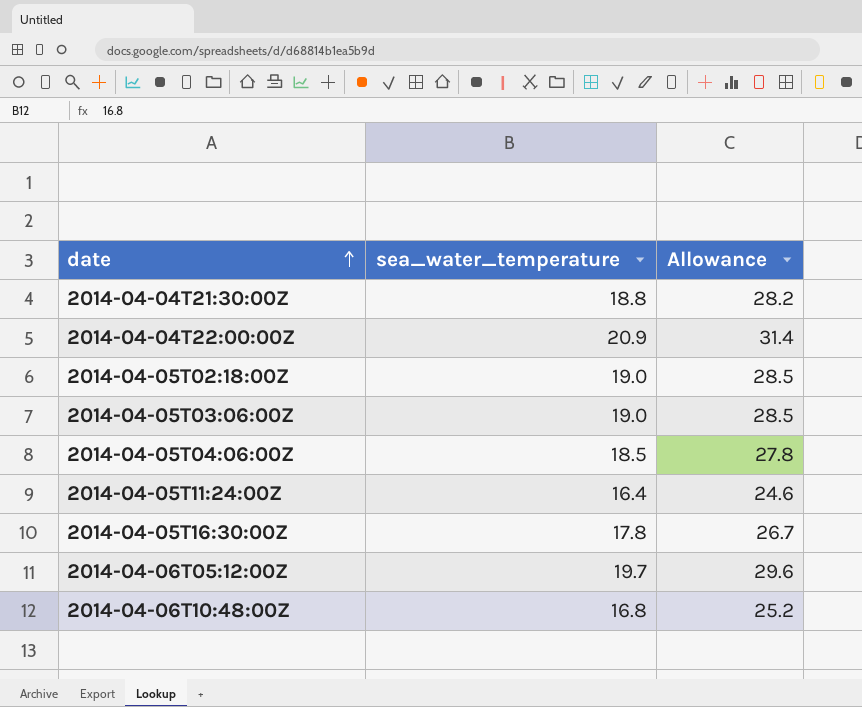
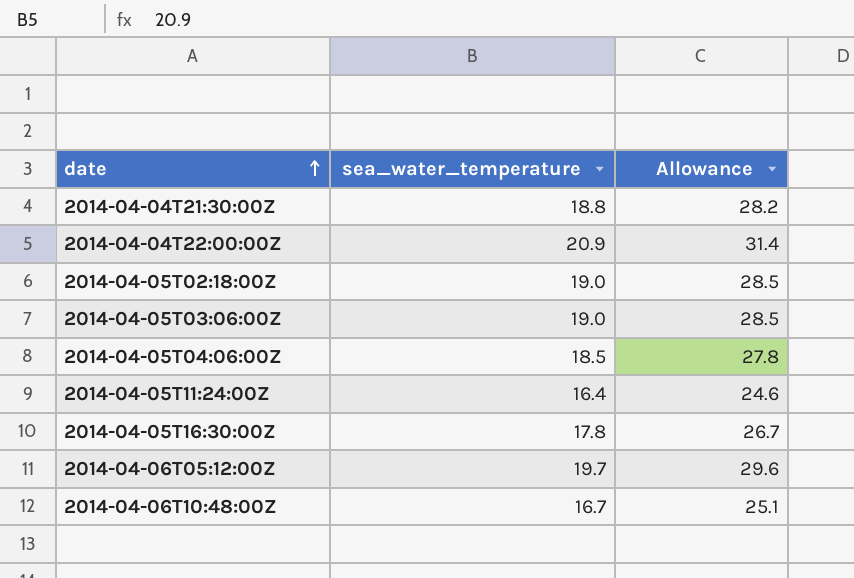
2014-04-06T10:48:00Z | sea_water_temperature: 16.8 -> 16.7
2014-04-06T10:48:00Z | Allowance: 25.2 -> 25.1

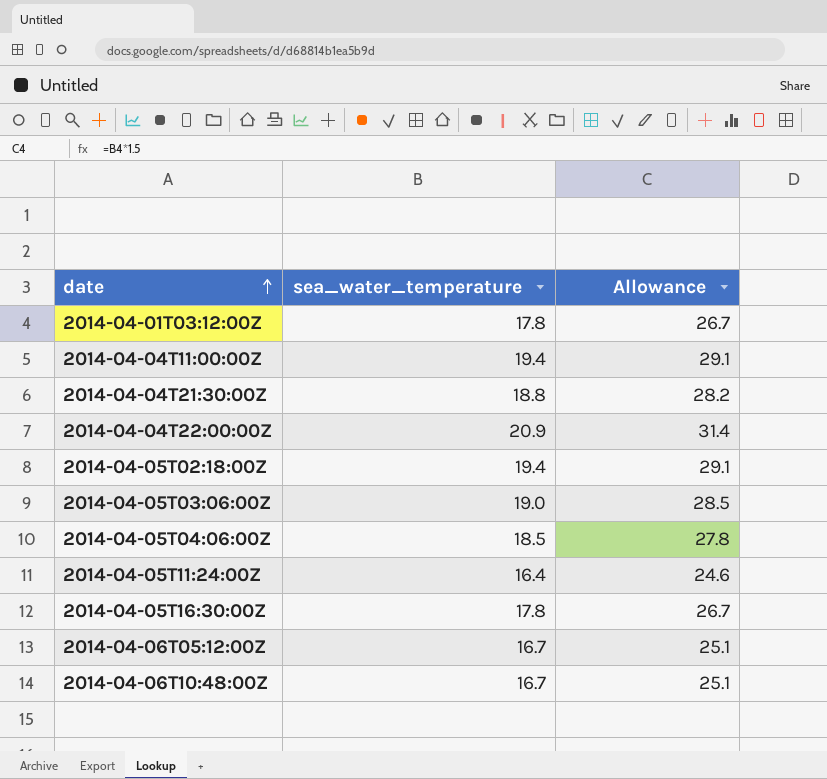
row 2014-04-01T03:12:00Z: none -> 17.8 | 26.7
row 2014-04-04T11:00:00Z: none -> 19.4 | 29.1
2014-04-05T02:18:00Z | sea_water_temperature: 19.0 -> 19.4
2014-04-05T02:18:00Z | Allowance: 28.5 -> 29.1
2014-04-06T05:12:00Z | sea_water_temperature: 19.7 -> 16.7
2014-04-06T05:12:00Z | Allowance: 29.6 -> 25.1

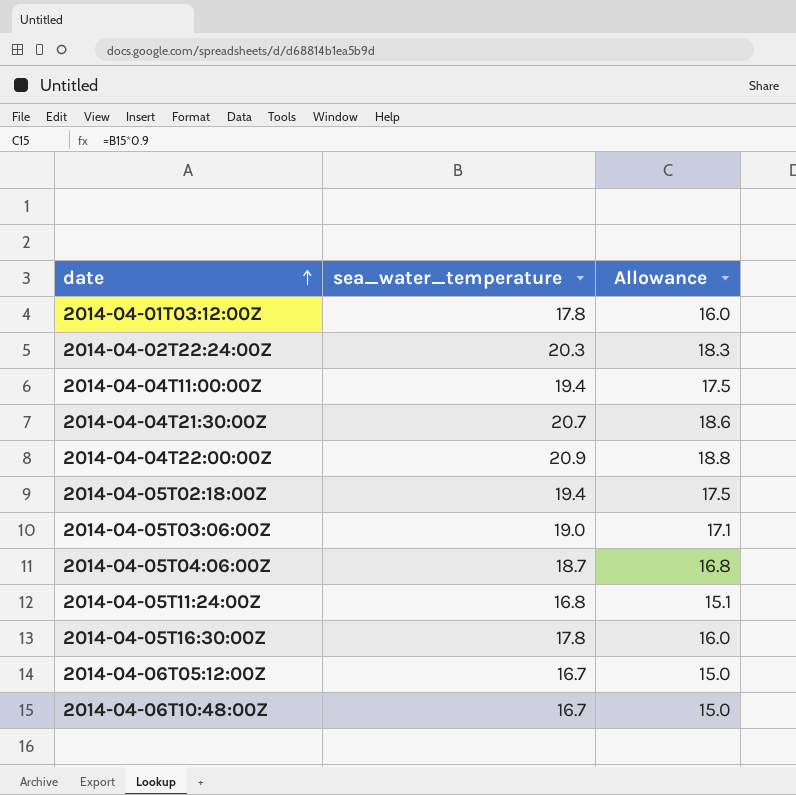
column Allowance | formula: [sea_water_temperature] * 1.5 -> [sea_water_temperature] * 0.9
row 2014-04-02T22:24:00Z: none -> 20.3 | 18.3
2014-04-04T21:30:00Z | sea_water_temperature: 18.8 -> 20.7
2014-04-05T04:06:00Z | sea_water_temperature: 18.5 -> 18.7
2014-04-05T11:24:00Z | sea_water_temperature: 16.4 -> 16.8

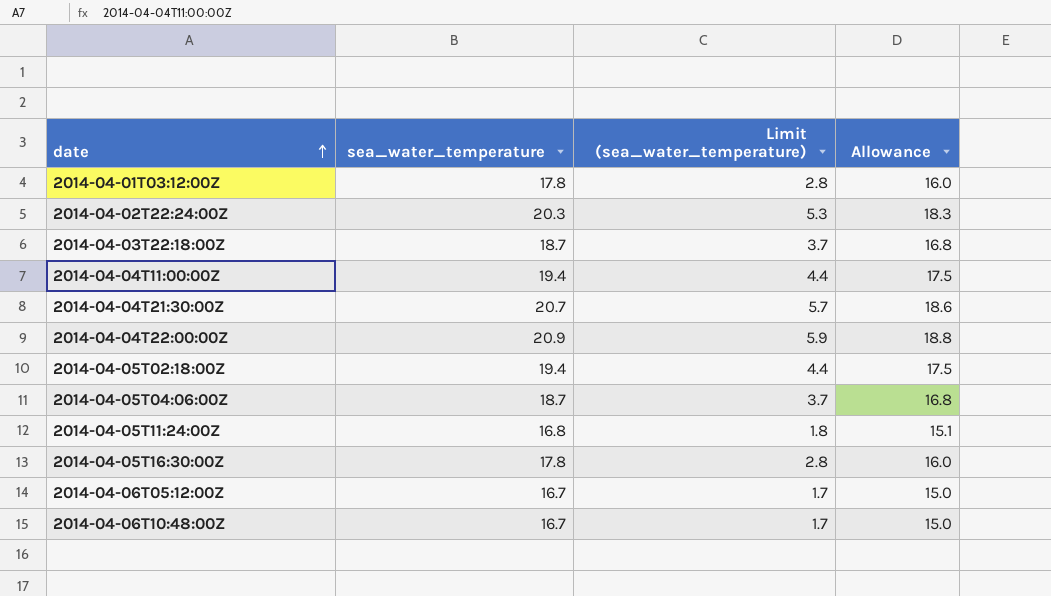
column Limit (sea_water_temperature) | formula: none -> [sea_water_temperature] - 15
row 2014-04-05T03:06:00Z: 19.0 | 17.1 -> none
row 2014-04-03T22:18:00Z: none -> 18.7 | 3.7 | 16.8

